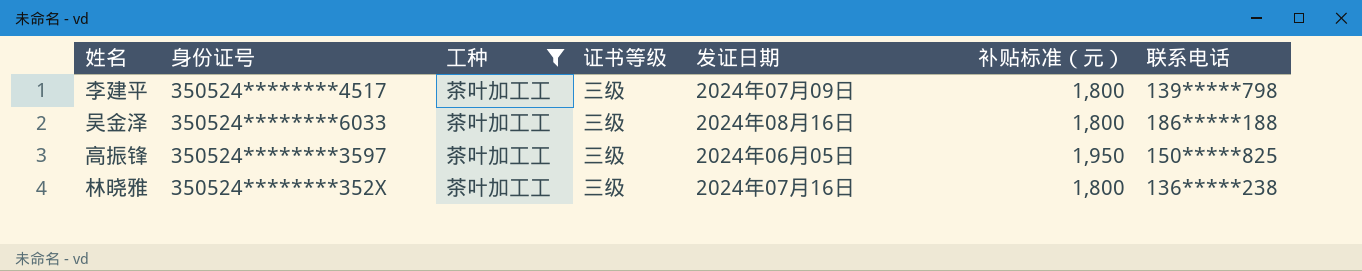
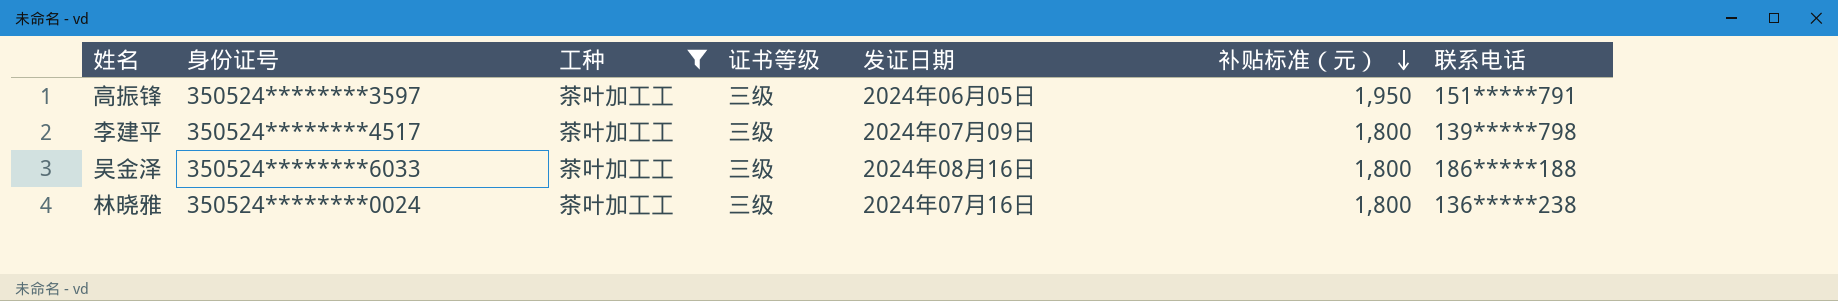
row order: none -> 补贴标准（元） descending
高振锋 | 联系电话: 150*****825 -> 151*****791
林晓雅 | 身份证号: 350524********352X -> 350524********0024

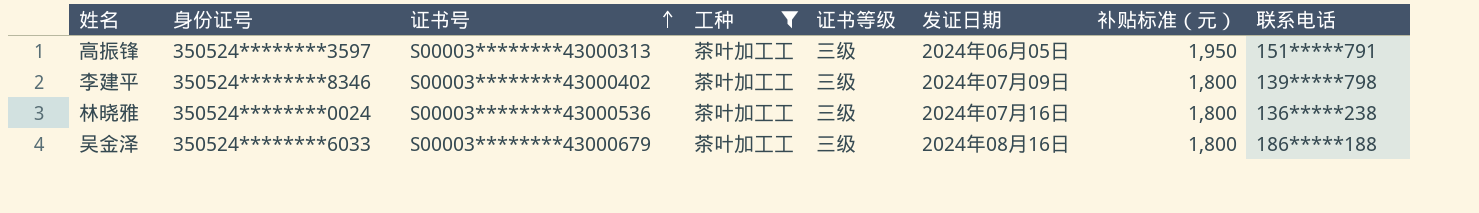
row order: 补贴标准（元） descending -> 证书号 ascending
column 证书号 | position: none -> 3
李建平 | 身份证号: 350524********4517 -> 350524********8346

